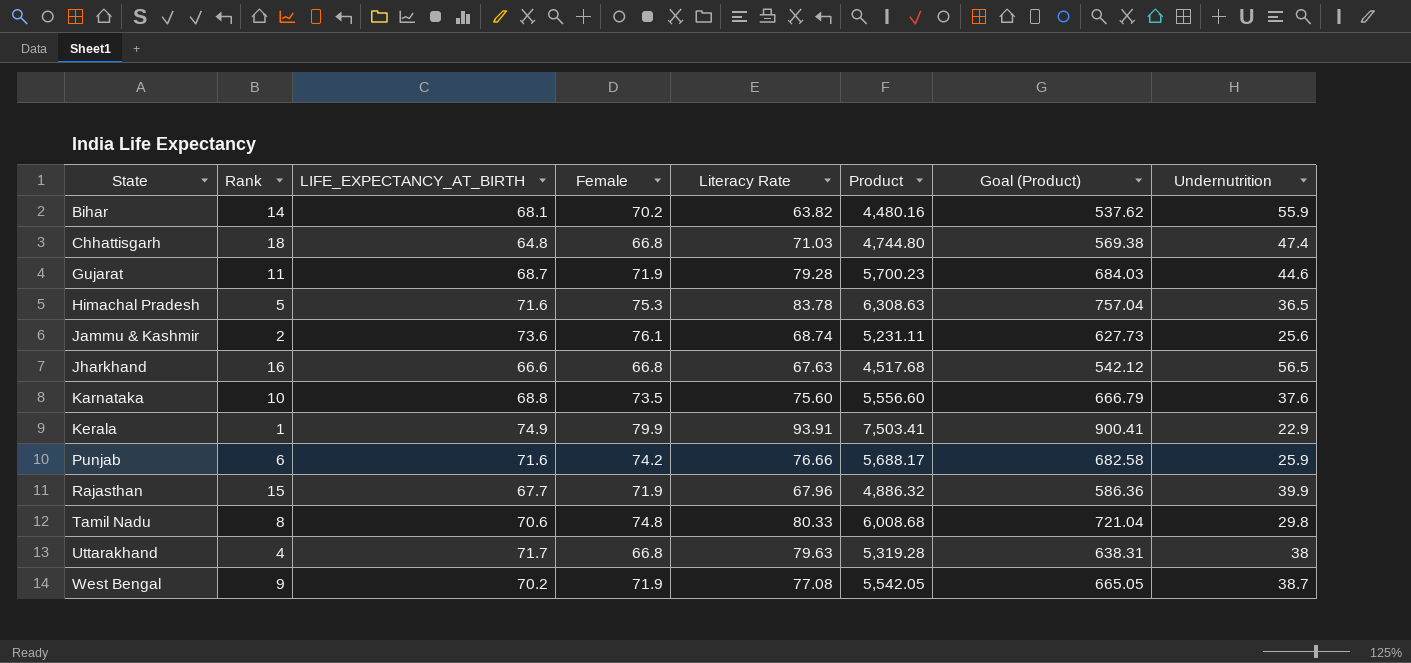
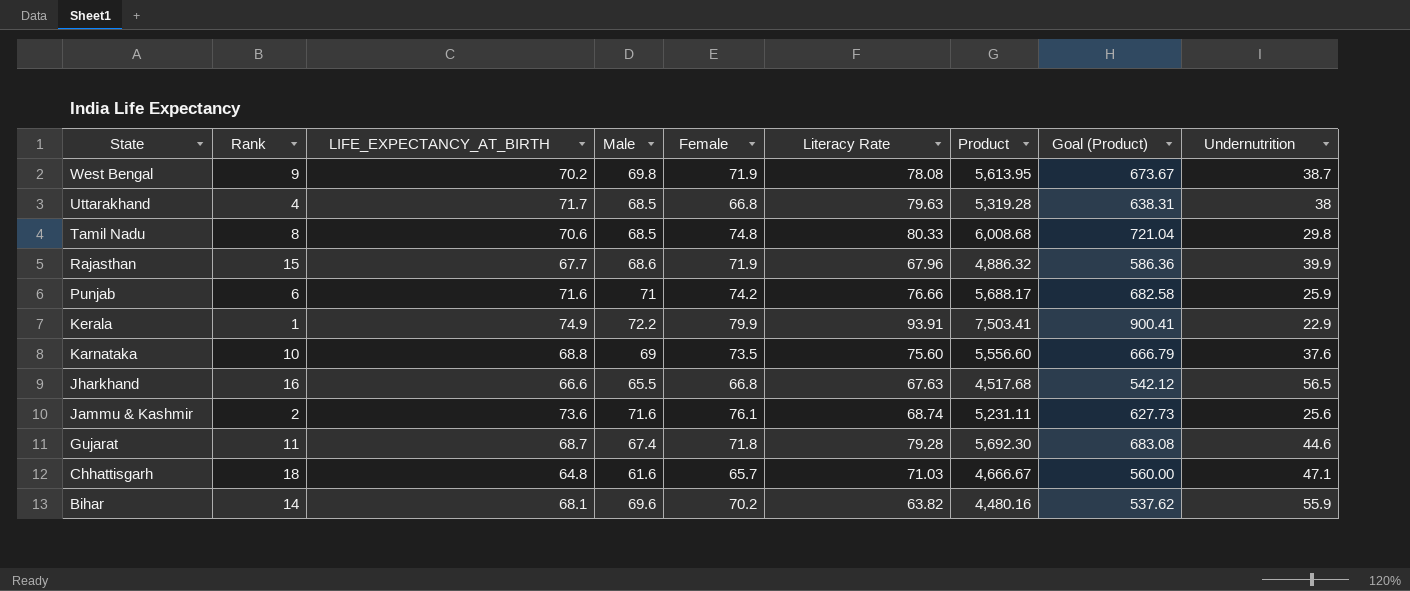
row order: State ascending -> State descending
column Male | position: none -> 4
row Himachal Pradesh: 5 | 71.6 | 75.3 | 83.78 | 6,308.63 | 757.04 | 36.5 -> none
West Bengal | Literacy Rate: 77.08 -> 78.08
West Bengal | Product: 5,542.05 -> 5,613.95
West Bengal | Goal (Product): 665.05 -> 673.67
Gujarat | Female: 71.9 -> 71.8
Gujarat | Product: 5,700.23 -> 5,692.30
Gujarat | Goal (Product): 684.03 -> 683.08
Chhattisgarh | Female: 66.8 -> 65.7
Chhattisgarh | Product: 4,744.80 -> 4,666.67
Chhattisgarh | Goal (Product): 569.38 -> 560.00
Chhattisgarh | Undernutrition: 47.4 -> 47.1

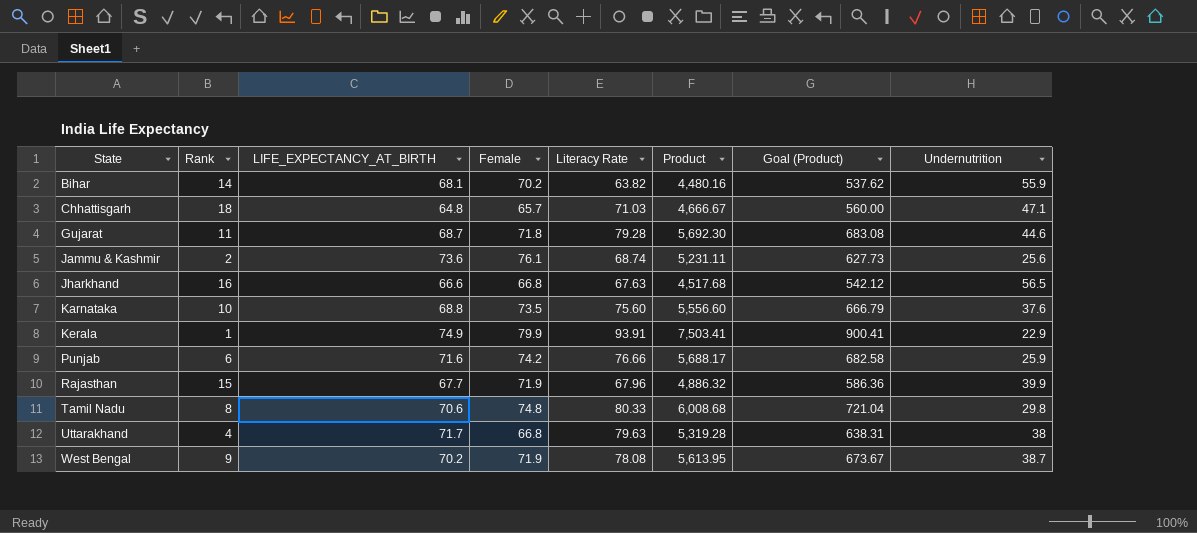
row order: State descending -> State ascending
column Male | position: 4 -> none

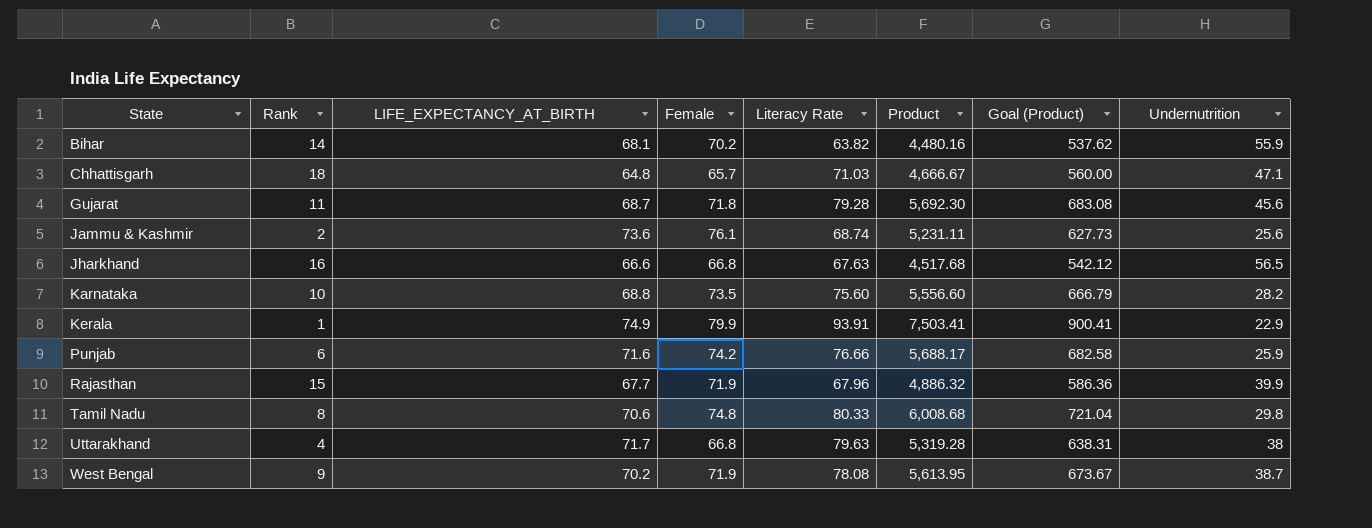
Gujarat | Undernutrition: 44.6 -> 45.6
Karnataka | Undernutrition: 37.6 -> 28.2

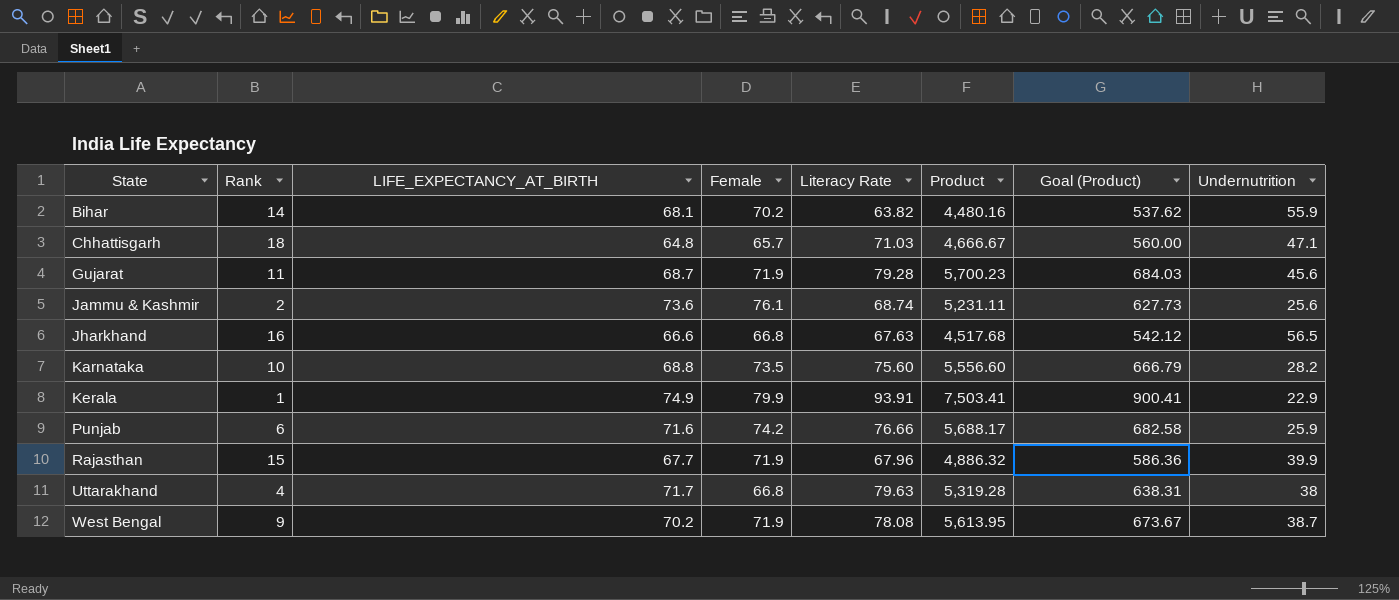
row Tamil Nadu: 8 | 70.6 | 74.8 | 80.33 | 6,008.68 | 721.04 | 29.8 -> none
Gujarat | Female: 71.8 -> 71.9
Gujarat | Product: 5,692.30 -> 5,700.23
Gujarat | Goal (Product): 683.08 -> 684.03

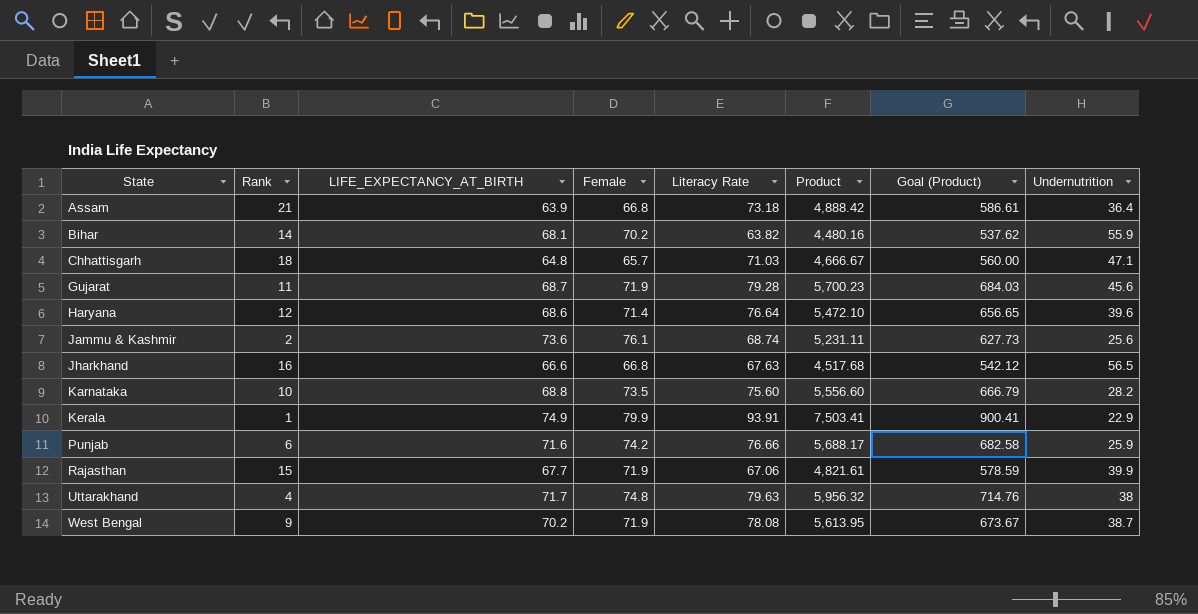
row Assam: none -> 21 | 63.9 | 66.8 | 73.18 | 4,888.42 | 586.61 | 36.4
row Haryana: none -> 12 | 68.6 | 71.4 | 76.64 | 5,472.10 | 656.65 | 39.6
Rajasthan | Literacy Rate: 67.96 -> 67.06
Rajasthan | Product: 4,886.32 -> 4,821.61
Rajasthan | Goal (Product): 586.36 -> 578.59
Uttarakhand | Female: 66.8 -> 74.8
Uttarakhand | Product: 5,319.28 -> 5,956.32
Uttarakhand | Goal (Product): 638.31 -> 714.76

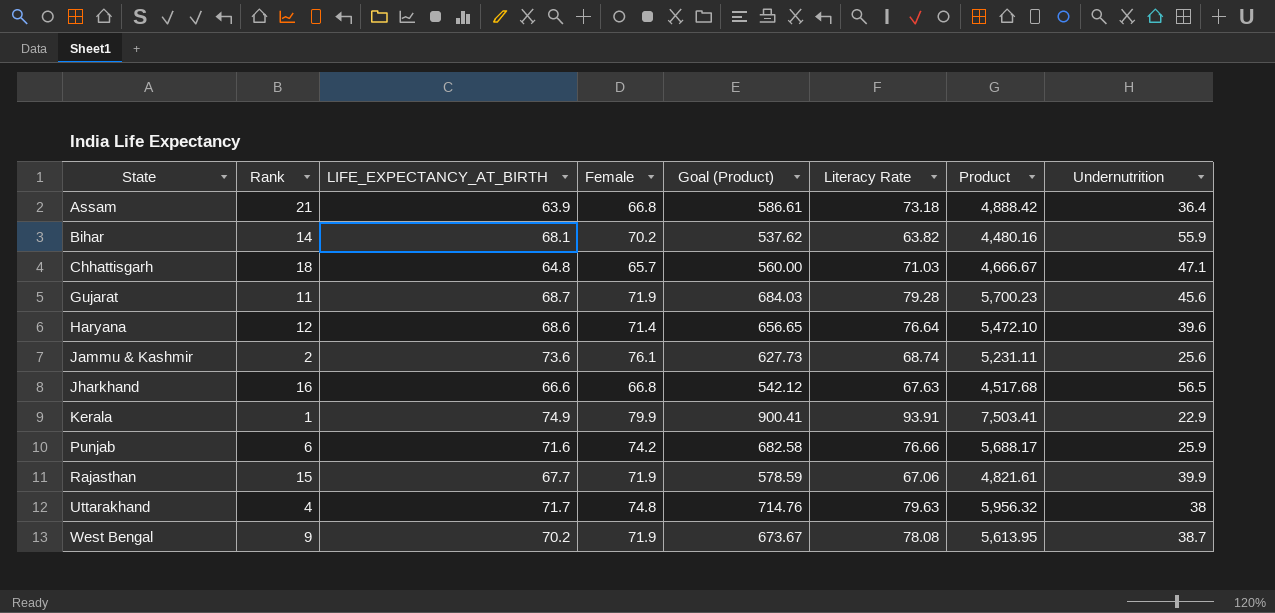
column Goal (Product) | position: 7 -> 5
row Karnataka: 10 | 68.8 | 73.5 | 75.60 | 5,556.60 | 666.79 | 28.2 -> none

